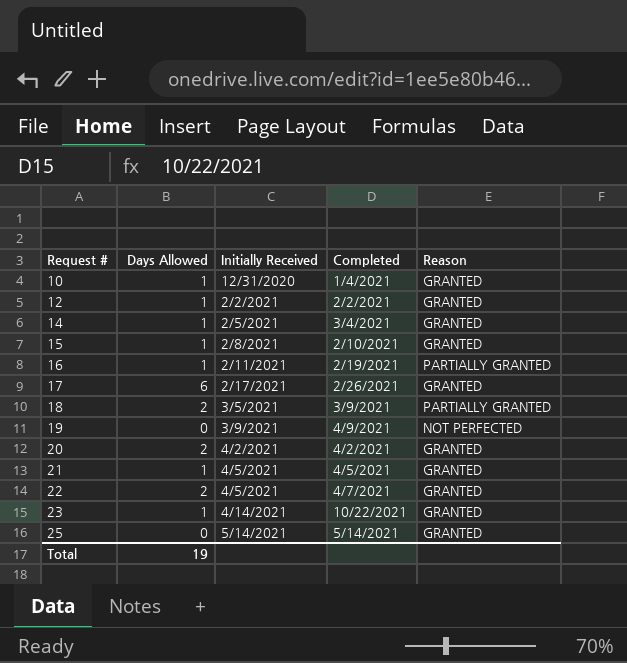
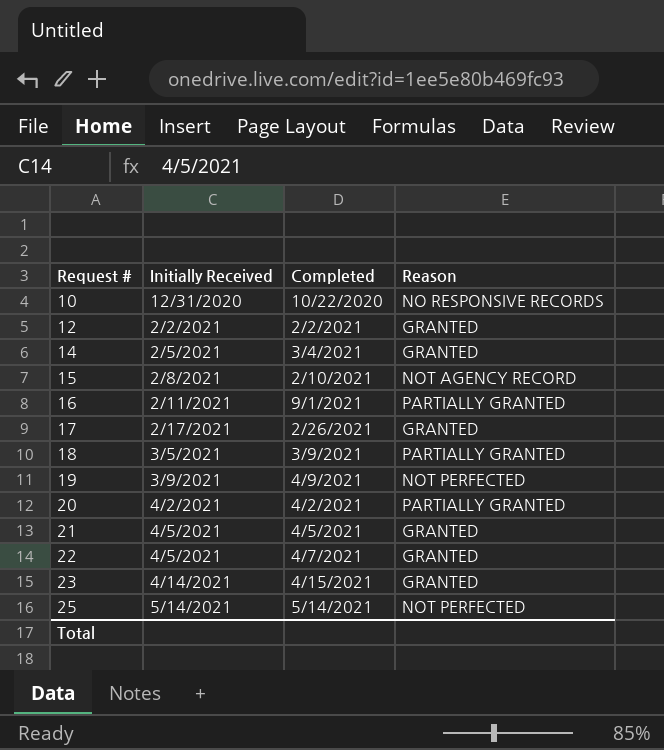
column Days Allowed | position: 2 -> none
10 | Completed: 1/4/2021 -> 10/22/2020
10 | Reason: GRANTED -> NO RESPONSIVE RECORDS
15 | Reason: GRANTED -> NOT AGENCY RECORD
16 | Completed: 2/19/2021 -> 9/1/2021
20 | Reason: GRANTED -> PARTIALLY GRANTED
23 | Completed: 10/22/2021 -> 4/15/2021
25 | Reason: GRANTED -> NOT PERFECTED

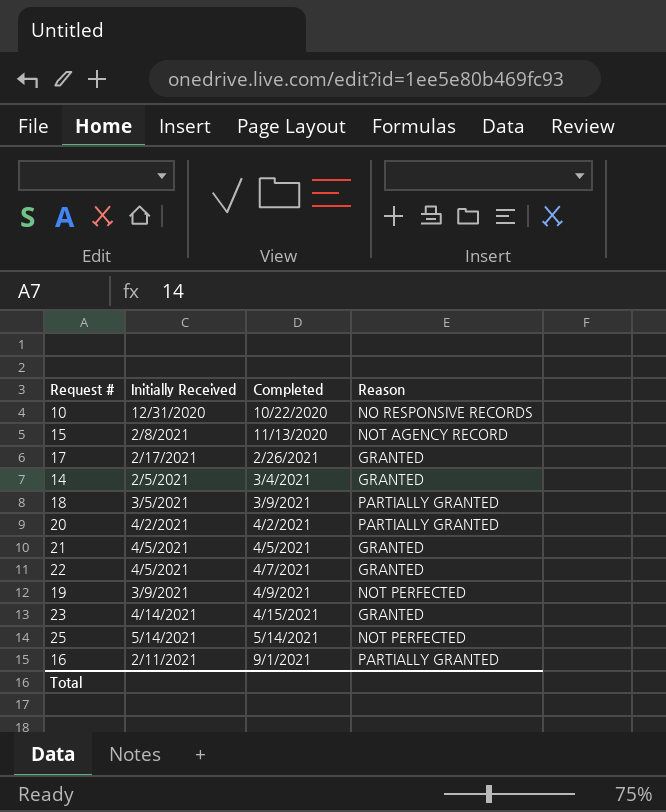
row order: Request # ascending -> Completed ascending
row 12: 2/2/2021 | 2/2/2021 | GRANTED -> none
15 | Completed: 2/10/2021 -> 11/13/2020

